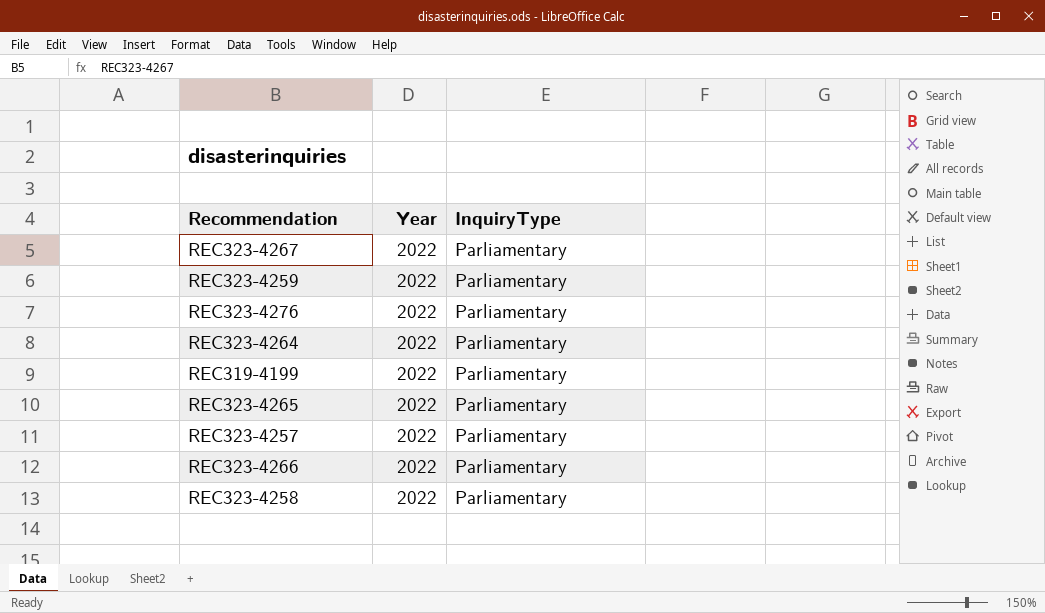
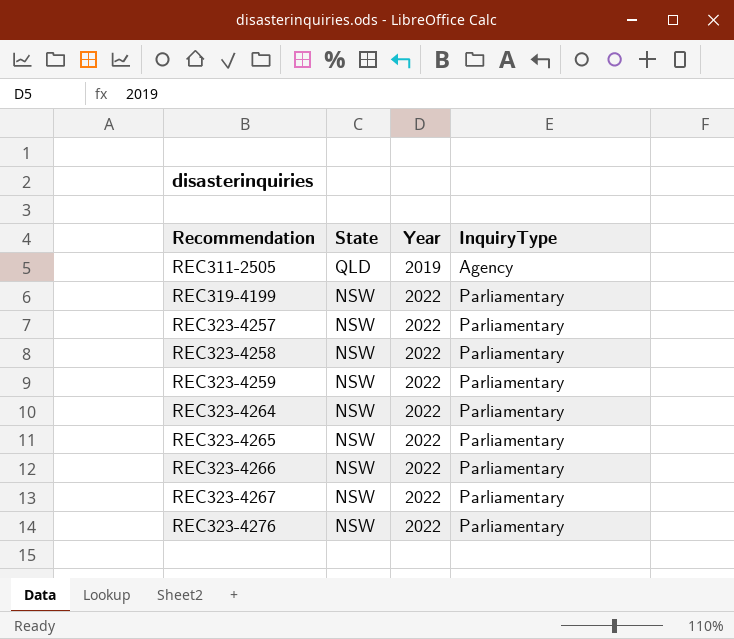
row order: none -> Recommendation ascending
column State | position: none -> 2
row REC311-2505: none -> QLD | 2019 | Agency

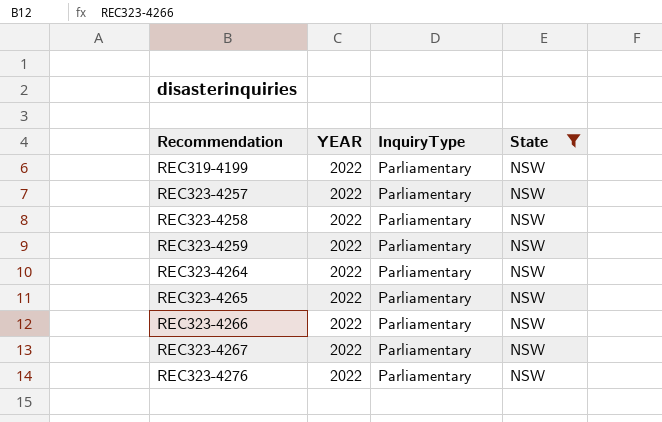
filter: none -> State = NSW
column name: Year -> YEAR
column State | position: 2 -> 4

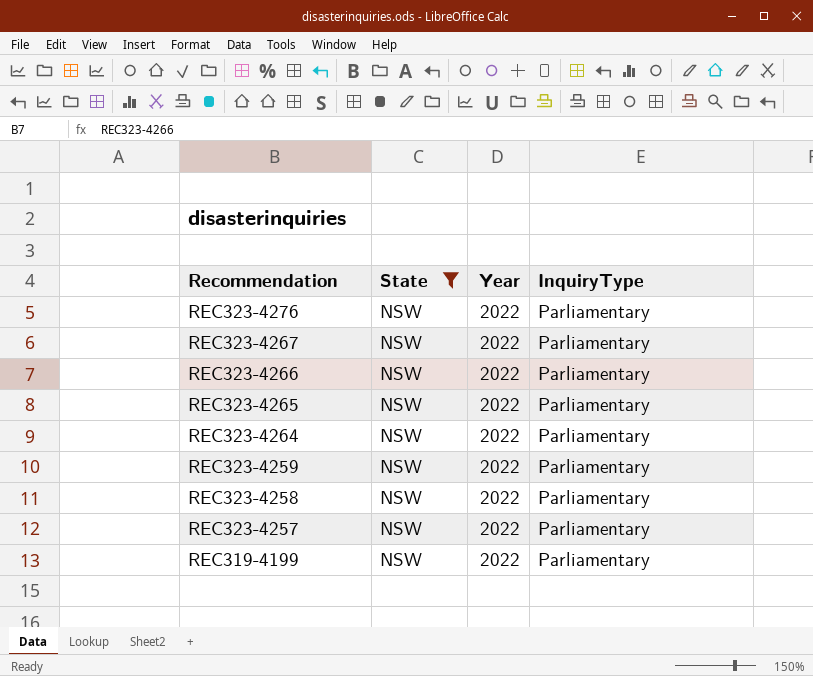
row order: Recommendation ascending -> Recommendation descending
column State | position: 4 -> 2
column name: YEAR -> Year

